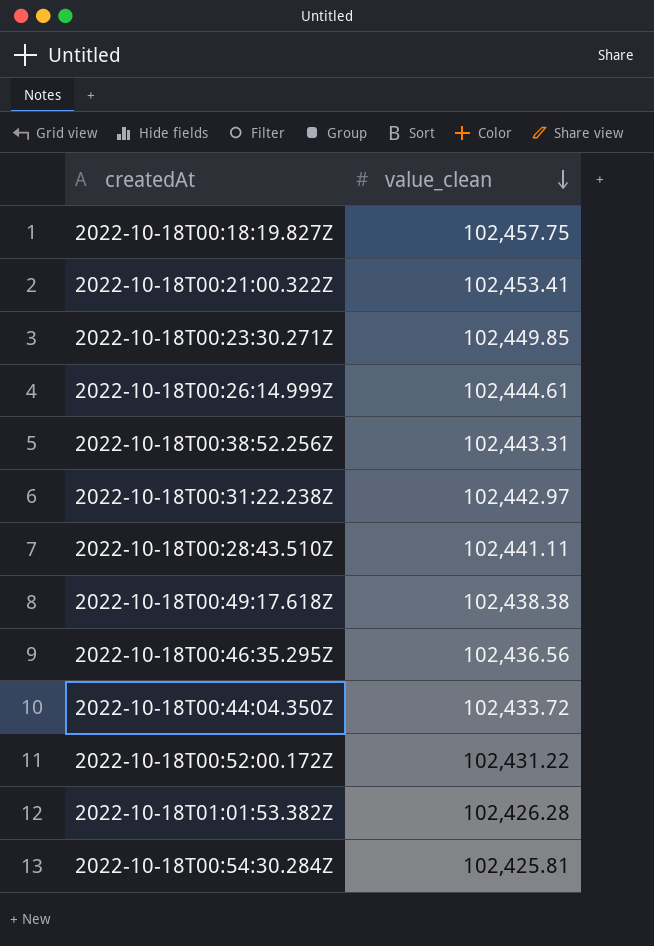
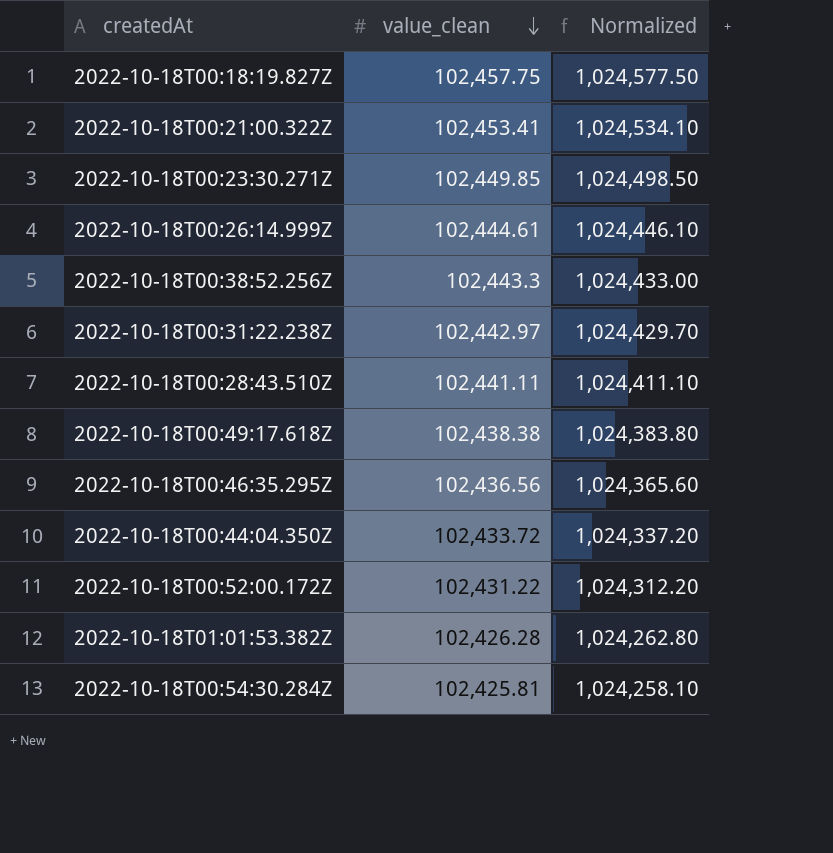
column Normalized | formula: none -> [value_clean] * 10
2022-10-18T00:38:52.256Z | value_clean: 102,443.31 -> 102,443.3

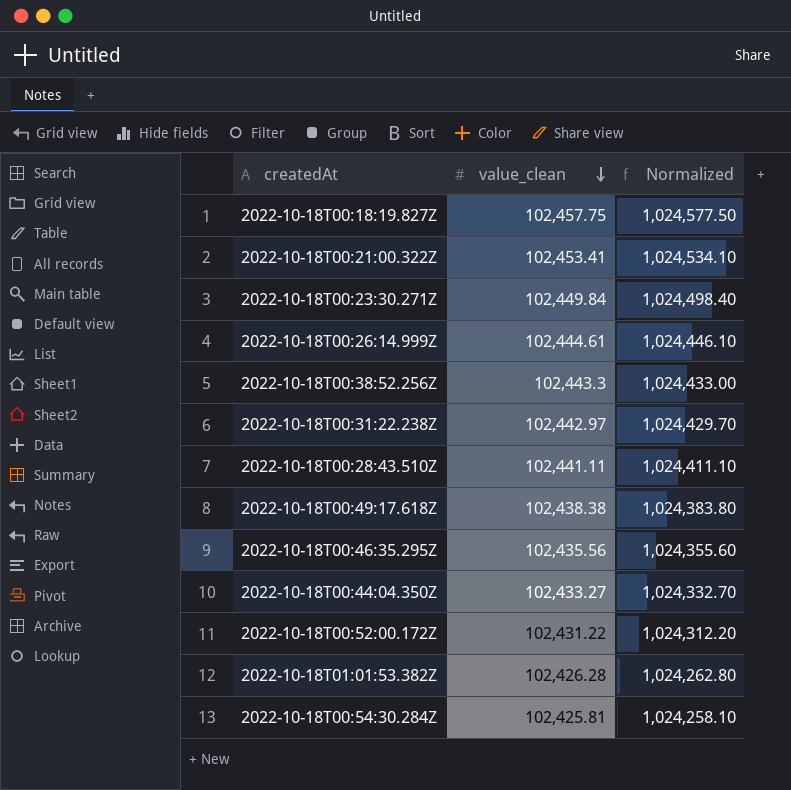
2022-10-18T00:23:30.271Z | value_clean: 102,449.85 -> 102,449.84
2022-10-18T00:23:30.271Z | Normalized: 1,024,498.50 -> 1,024,498.40
2022-10-18T00:46:35.295Z | value_clean: 102,436.56 -> 102,435.56
2022-10-18T00:46:35.295Z | Normalized: 1,024,365.60 -> 1,024,355.60
2022-10-18T00:44:04.350Z | value_clean: 102,433.72 -> 102,433.27
2022-10-18T00:44:04.350Z | Normalized: 1,024,337.20 -> 1,024,332.70

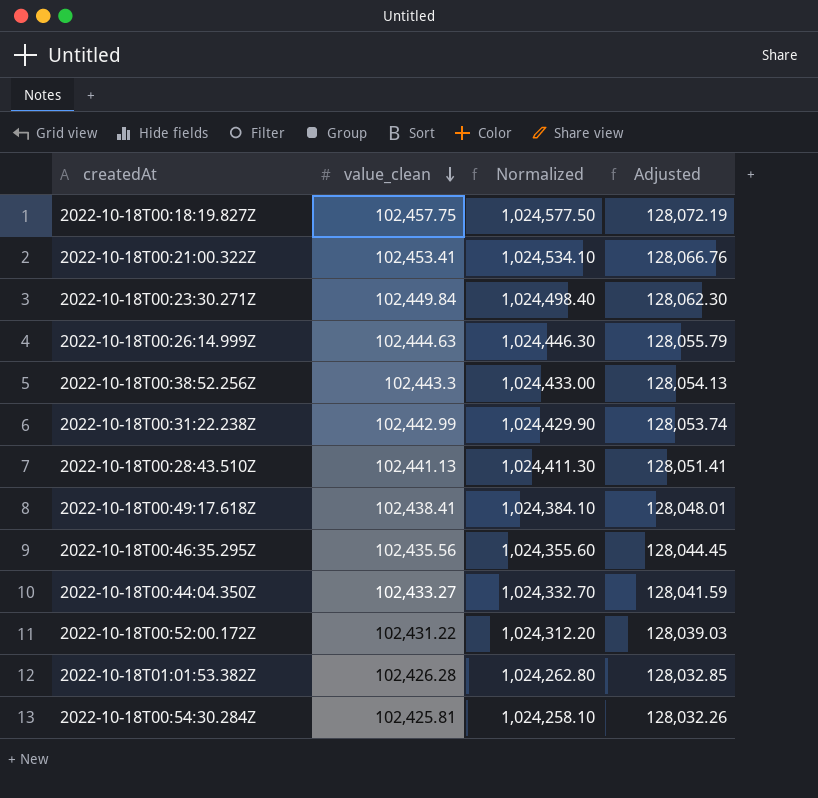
column Adjusted | formula: none -> [value_clean] * 1.25
2022-10-18T00:26:14.999Z | value_clean: 102,444.61 -> 102,444.63
2022-10-18T00:26:14.999Z | Normalized: 1,024,446.10 -> 1,024,446.30
2022-10-18T00:31:22.238Z | value_clean: 102,442.97 -> 102,442.99
2022-10-18T00:31:22.238Z | Normalized: 1,024,429.70 -> 1,024,429.90
2022-10-18T00:28:43.510Z | value_clean: 102,441.11 -> 102,441.13
2022-10-18T00:28:43.510Z | Normalized: 1,024,411.10 -> 1,024,411.30
2022-10-18T00:49:17.618Z | value_clean: 102,438.38 -> 102,438.41
2022-10-18T00:49:17.618Z | Normalized: 1,024,383.80 -> 1,024,384.10

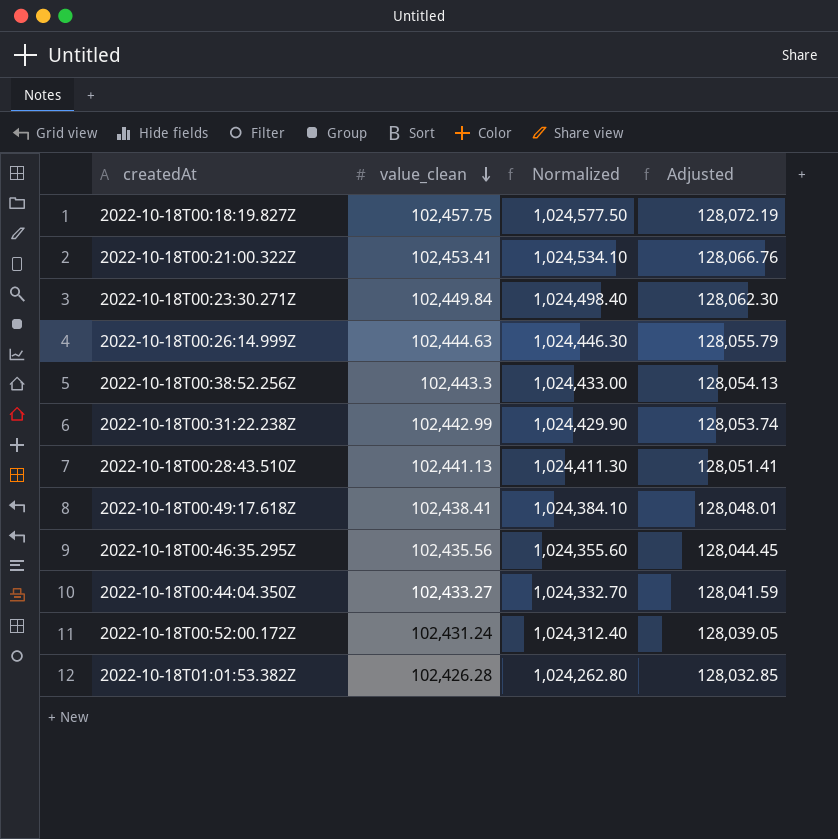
row 2022-10-18T00:54:30.284Z: 102,425.81 | 1,024,258.10 | 128,032.26 -> none
2022-10-18T00:52:00.172Z | value_clean: 102,431.22 -> 102,431.24
2022-10-18T00:52:00.172Z | Normalized: 1,024,312.20 -> 1,024,312.40
2022-10-18T00:52:00.172Z | Adjusted: 128,039.03 -> 128,039.05

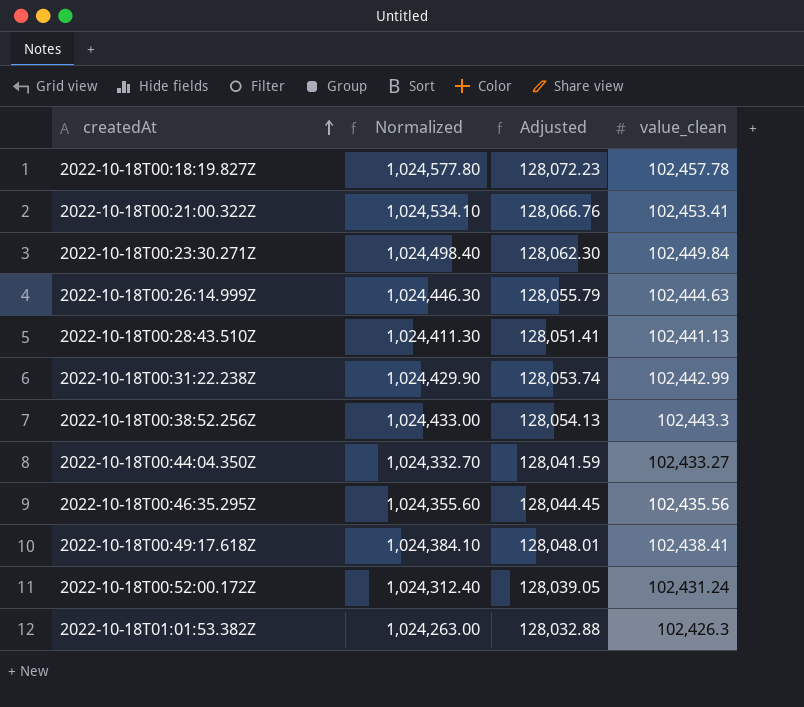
row order: value_clean descending -> createdAt ascending
column value_clean | position: 2 -> 4
2022-10-18T00:18:19.827Z | Normalized: 1,024,577.50 -> 1,024,577.80
2022-10-18T00:18:19.827Z | Adjusted: 128,072.19 -> 128,072.23
2022-10-18T00:18:19.827Z | value_clean: 102,457.75 -> 102,457.78
2022-10-18T01:01:53.382Z | Normalized: 1,024,262.80 -> 1,024,263.00
2022-10-18T01:01:53.382Z | Adjusted: 128,032.85 -> 128,032.88
2022-10-18T01:01:53.382Z | value_clean: 102,426.28 -> 102,426.3

